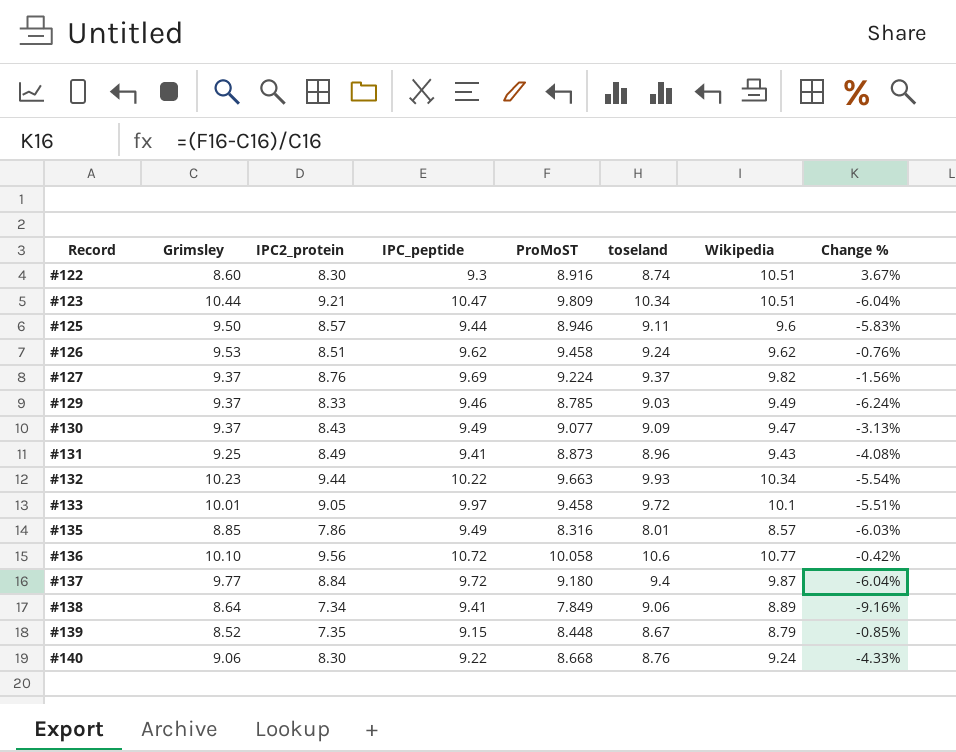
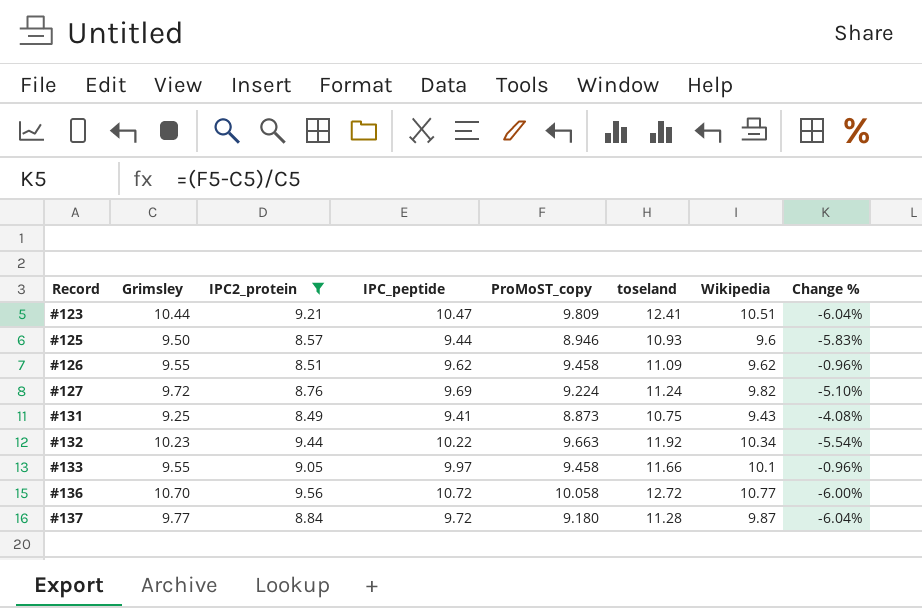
filter: none -> IPC2_protein >= 8.49
column name: ProMoST -> ProMoST_copy
#123 | toseland: 10.34 -> 12.41
#125 | toseland: 9.11 -> 10.93
#126 | Grimsley: 9.53 -> 9.55
#126 | toseland: 9.24 -> 11.09
#126 | Change %: -0.76% -> -0.96%
#127 | Grimsley: 9.37 -> 9.72
#127 | toseland: 9.37 -> 11.24
#127 | Change %: -1.56% -> -5.10%
#131 | toseland: 8.96 -> 10.75
#132 | toseland: 9.93 -> 11.92
#133 | Grimsley: 10.01 -> 9.55
#133 | toseland: 9.72 -> 11.66
#133 | Change %: -5.51% -> -0.96%
#136 | Grimsley: 10.10 -> 10.70
#136 | toseland: 10.6 -> 12.72
#136 | Change %: -0.42% -> -6.00%
#137 | toseland: 9.4 -> 11.28

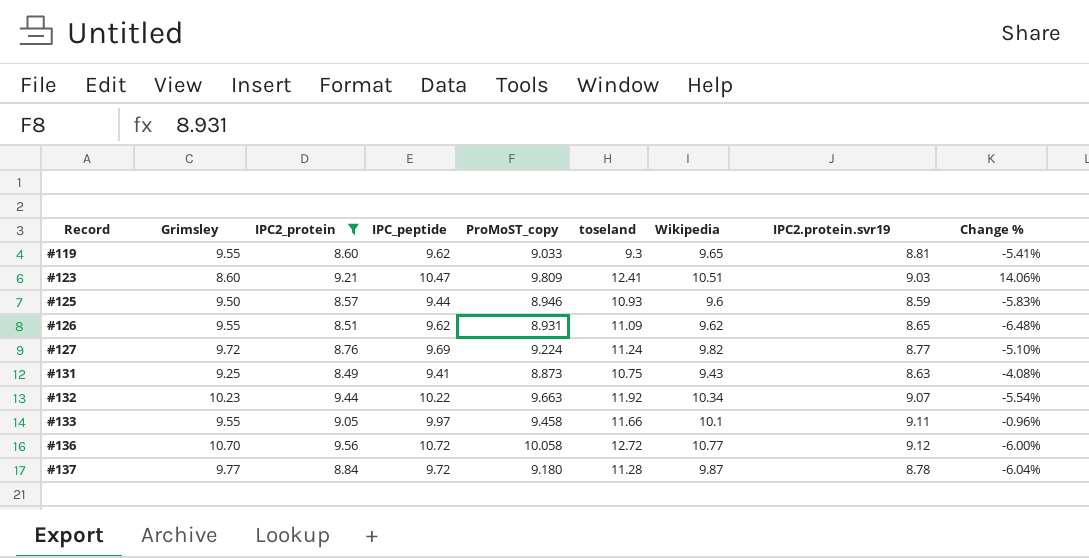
column IPC2.protein.svr19 | position: none -> 8
row #119: none -> 9.55 | 8.60 | 9.62 | 9.033 | 9.3 | 9.65 | 8.81 | -5.41%
#123 | Grimsley: 10.44 -> 8.60
#123 | Change %: -6.04% -> 14.06%
#126 | ProMoST_copy: 9.458 -> 8.931
#126 | Change %: -0.96% -> -6.48%

